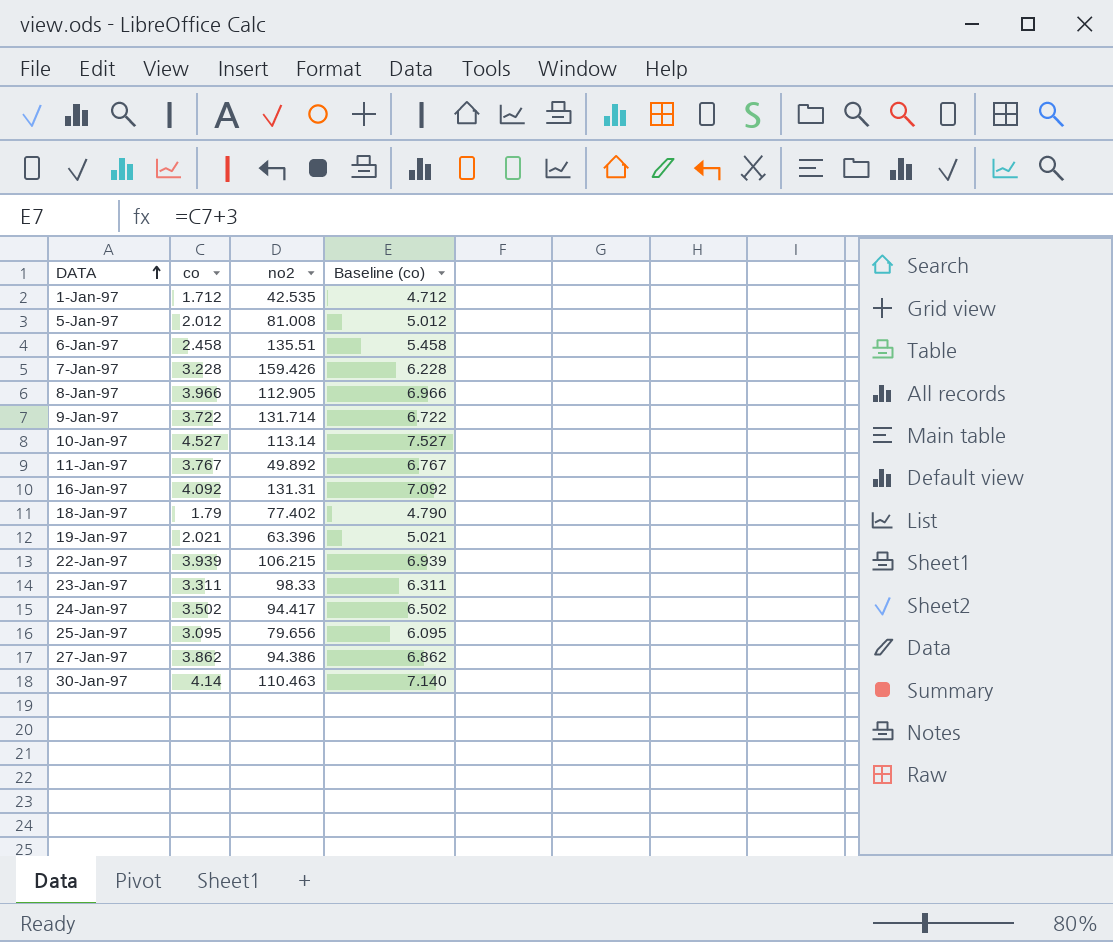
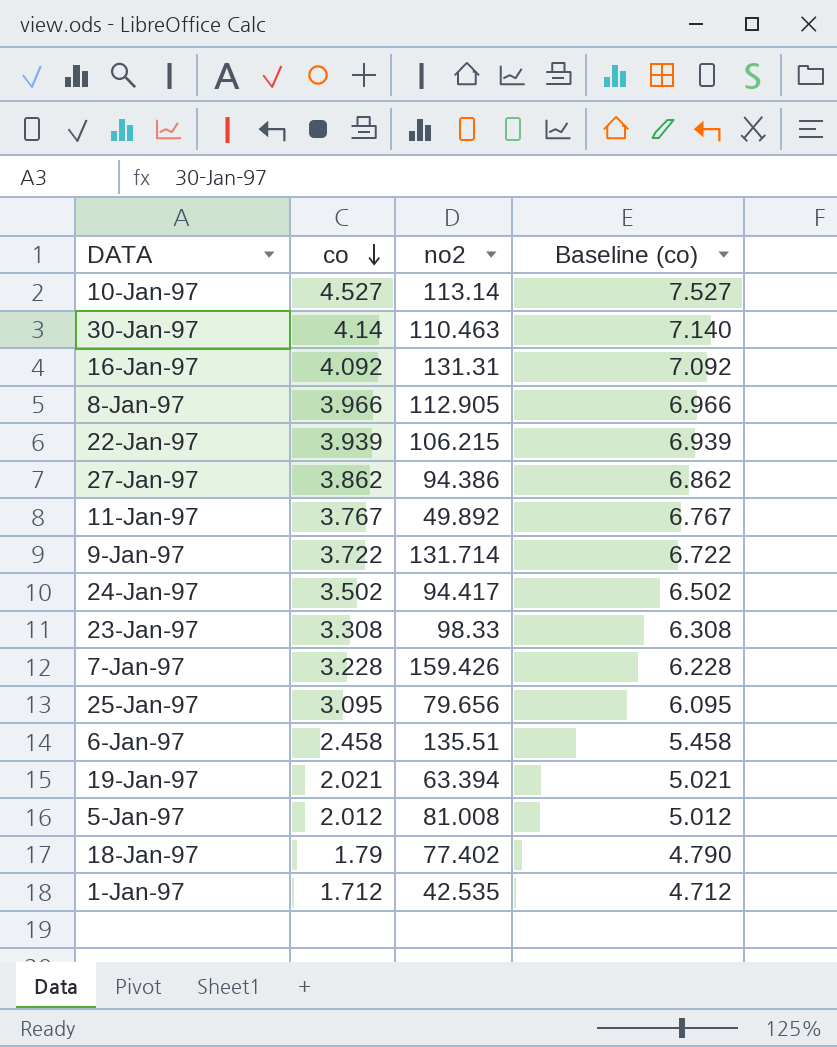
row order: DATA ascending -> co descending
23-Jan-97 | co: 3.311 -> 3.308
23-Jan-97 | Baseline (co): 6.311 -> 6.308
19-Jan-97 | no2: 63.396 -> 63.394

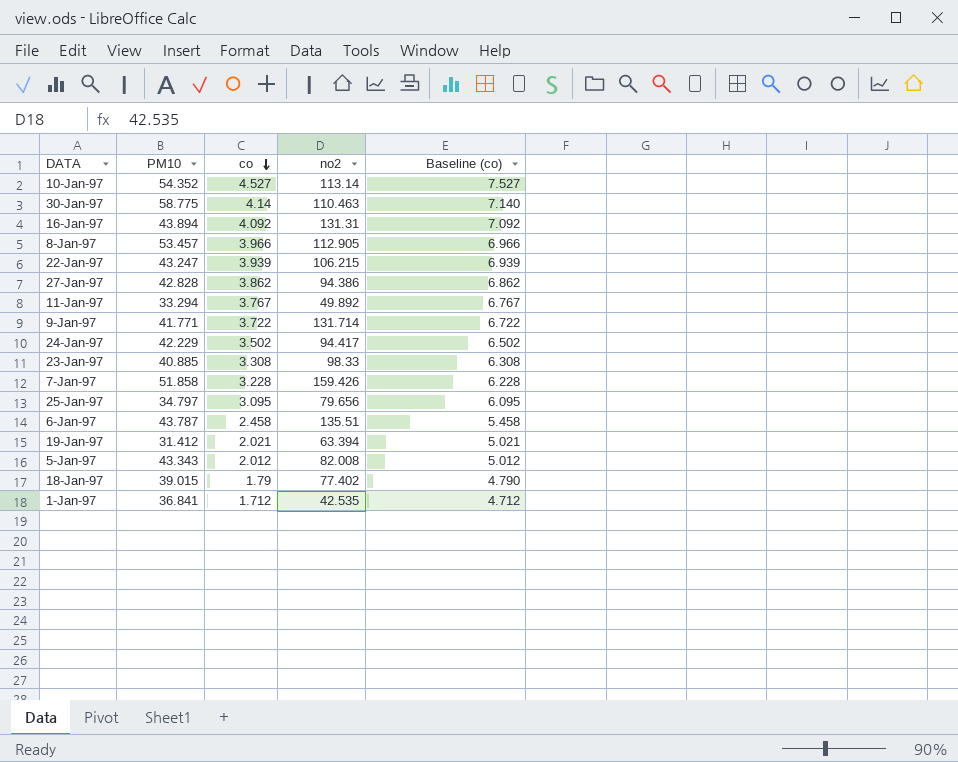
column PM10 | position: none -> 2
5-Jan-97 | no2: 81.008 -> 82.008

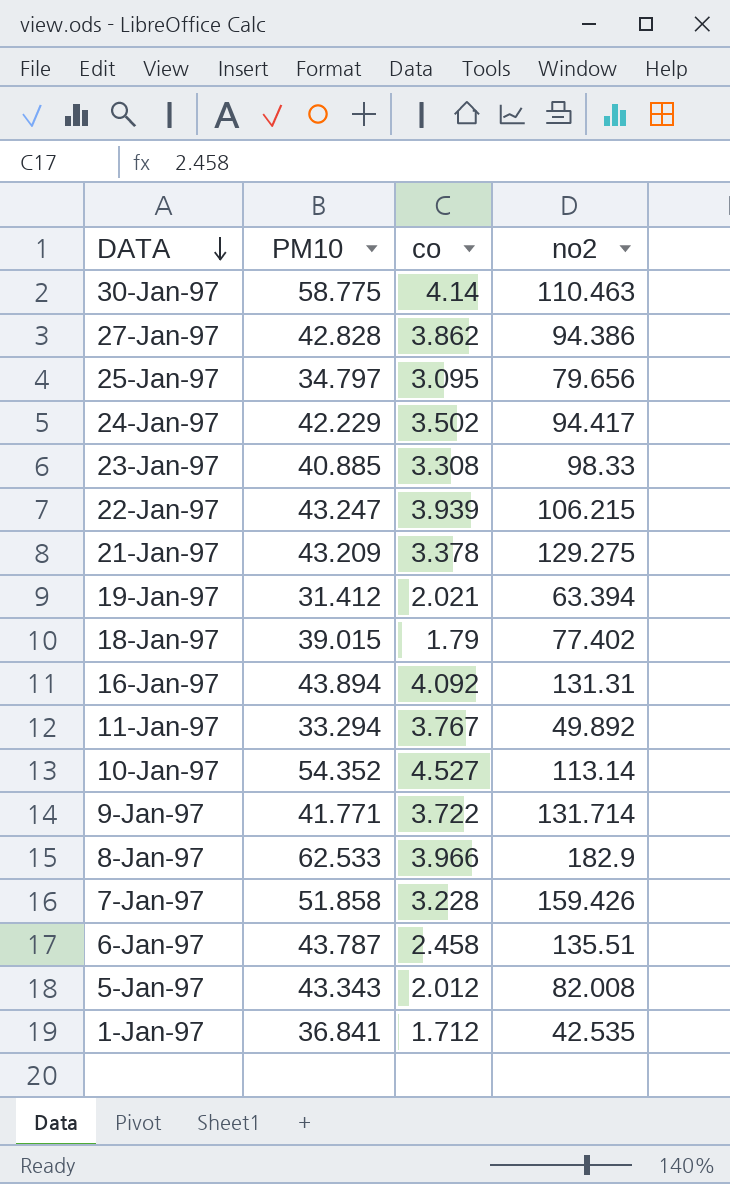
row order: co descending -> DATA descending
column Baseline (co) | formula: [co] + 3 -> none
row 21-Jan-97: none -> 43.209 | 3.378 | 129.275
8-Jan-97 | PM10: 53.457 -> 62.533
8-Jan-97 | no2: 112.905 -> 182.9

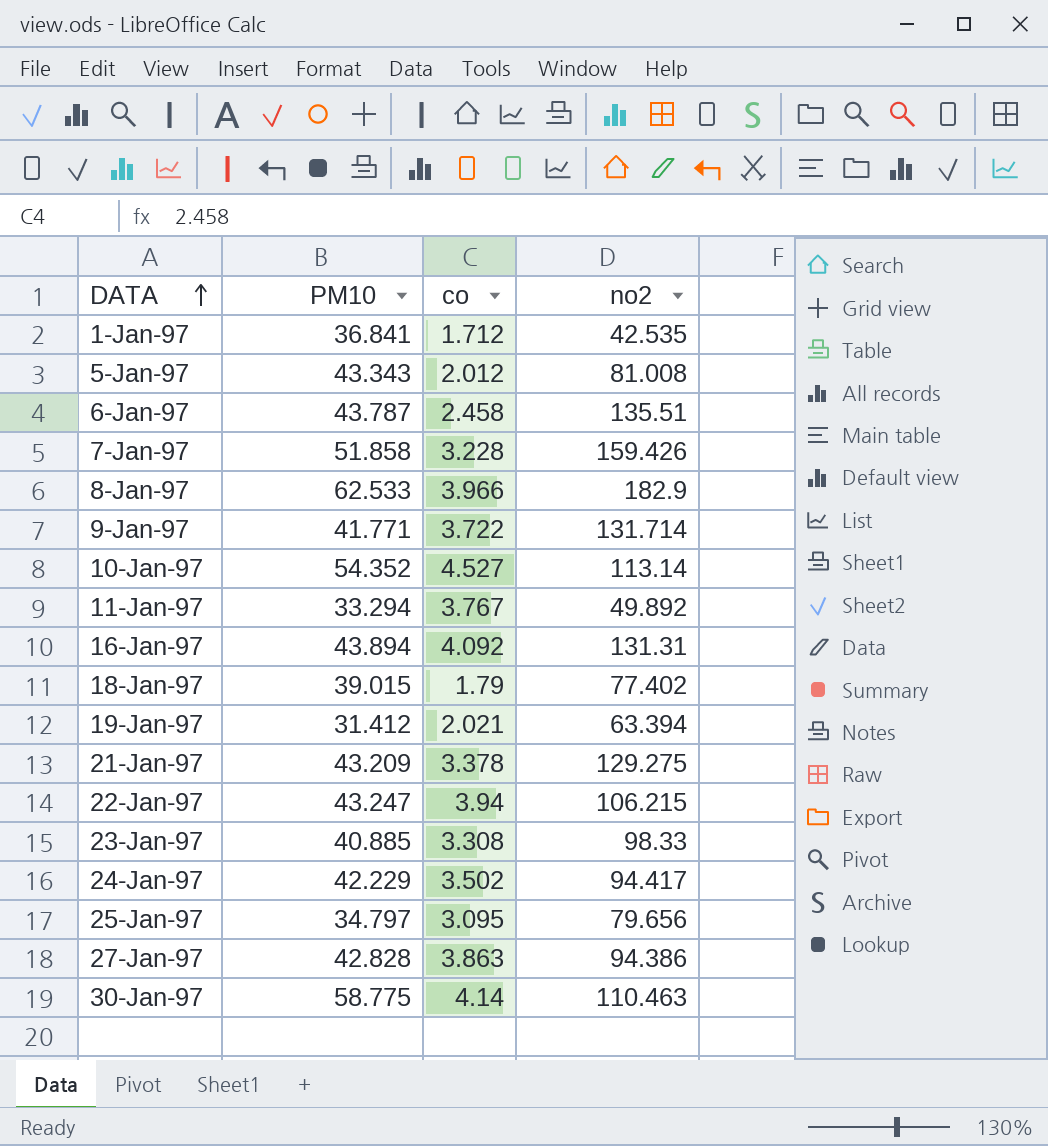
row order: DATA descending -> DATA ascending
5-Jan-97 | no2: 82.008 -> 81.008
22-Jan-97 | co: 3.939 -> 3.94
27-Jan-97 | co: 3.862 -> 3.863

